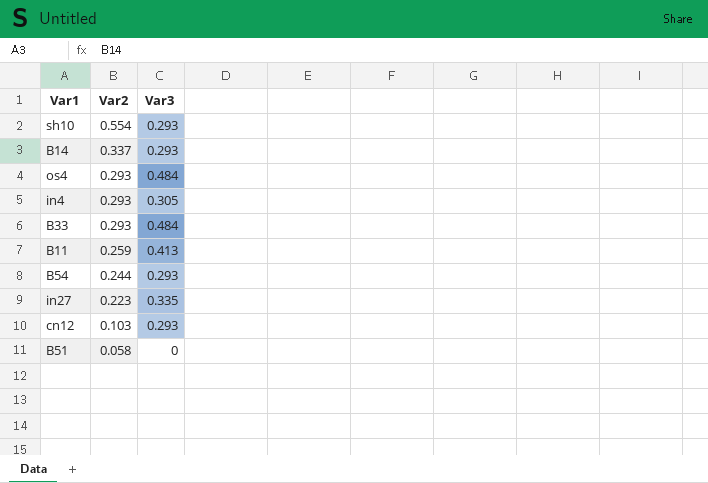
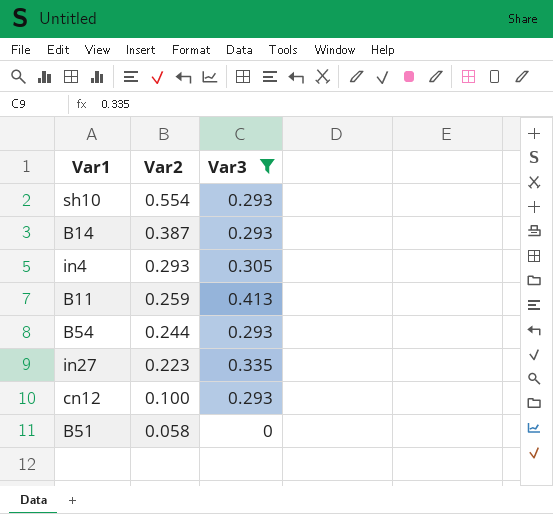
filter: none -> Var3 != 0.484
B14 | Var2: 0.337 -> 0.387
cn12 | Var2: 0.103 -> 0.100

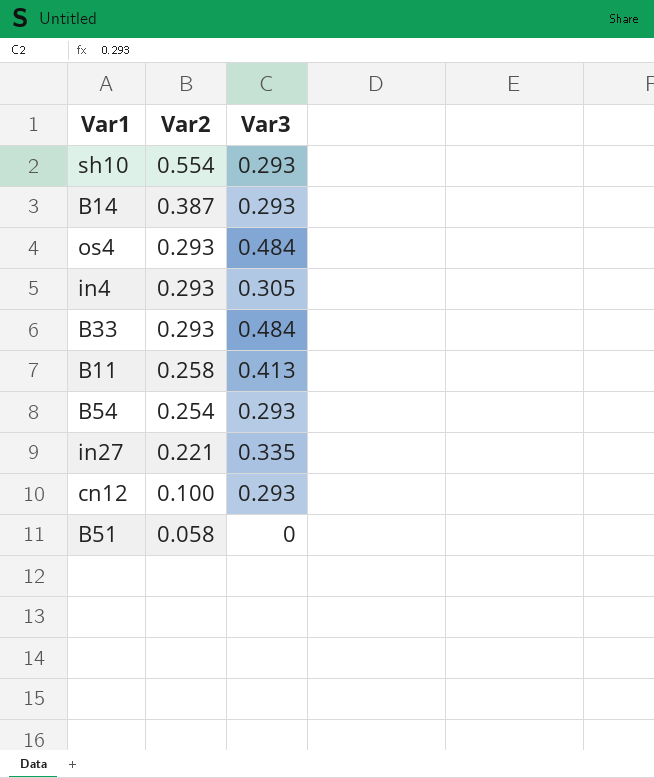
filter: Var3 != 0.484 -> none
B11 | Var2: 0.259 -> 0.258
B54 | Var2: 0.244 -> 0.254
in27 | Var2: 0.223 -> 0.221

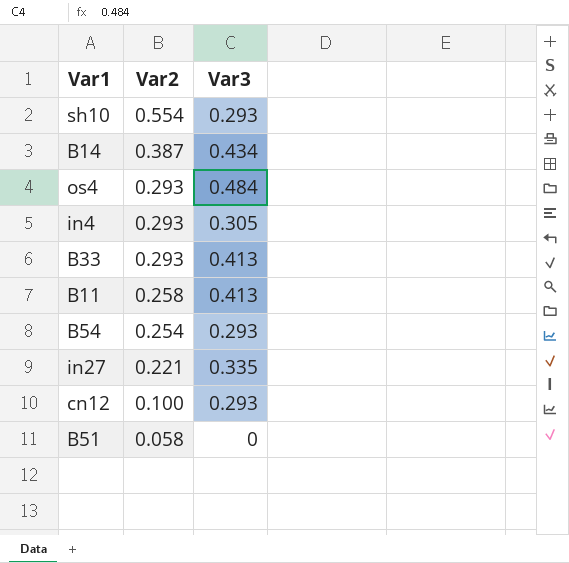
B14 | Var3: 0.293 -> 0.434
B33 | Var3: 0.484 -> 0.413

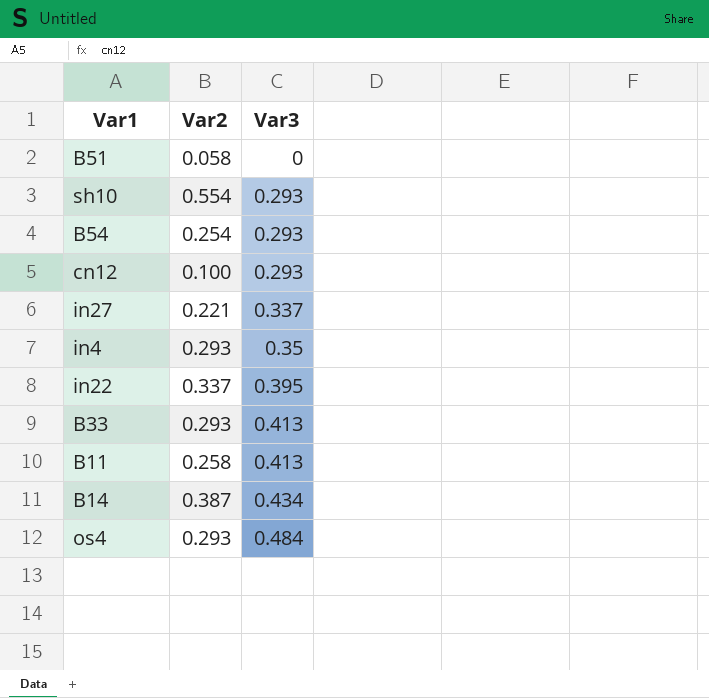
row order: Var2 descending -> Var3 ascending
in27 | Var3: 0.335 -> 0.337
in4 | Var3: 0.305 -> 0.35
row in22: none -> 0.337 | 0.395

